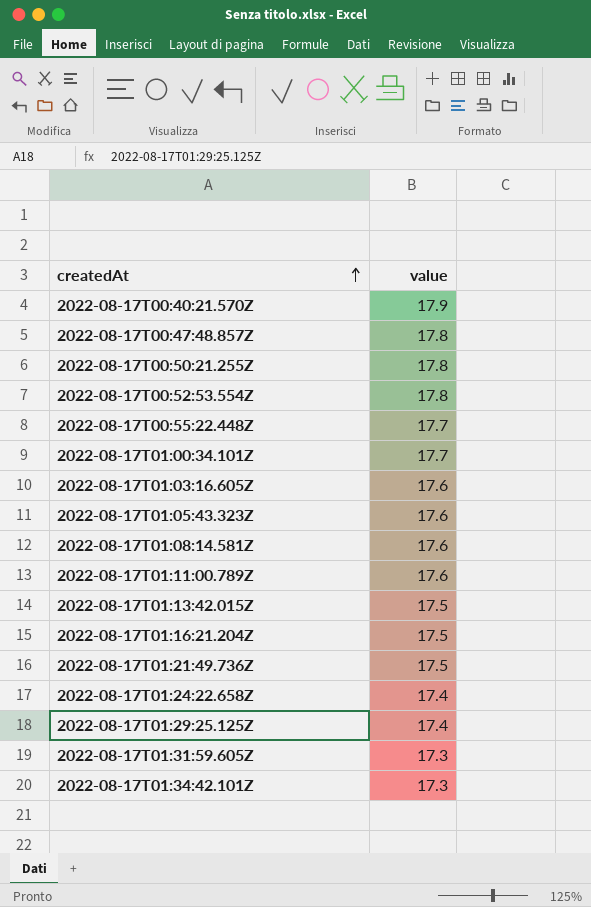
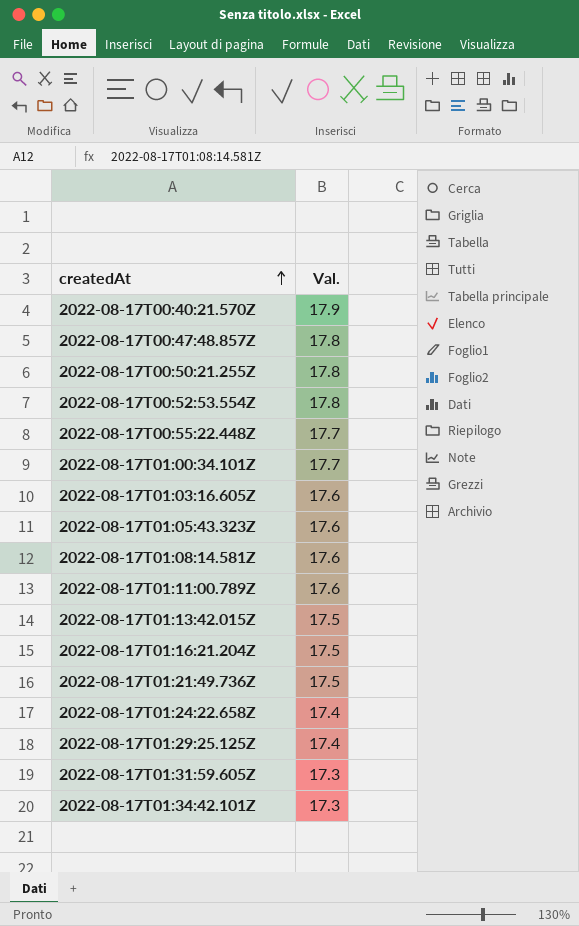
column name: value -> Val.

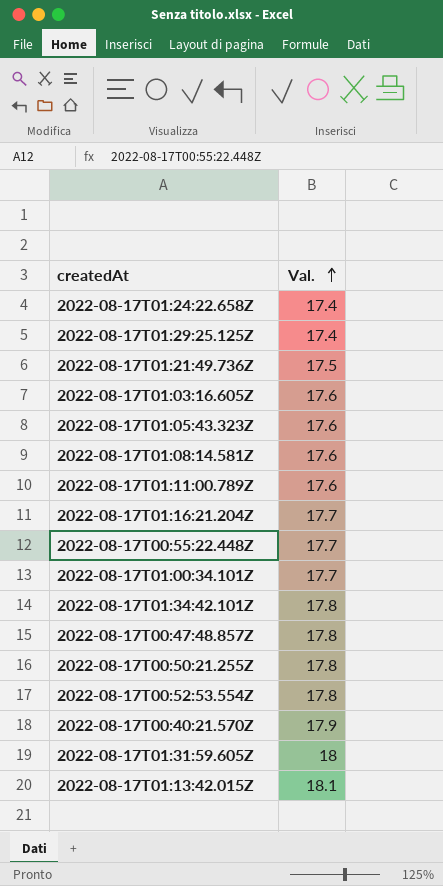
row order: createdAt ascending -> Val. ascending
2022-08-17T01:16:21.204Z | Val.: 17.5 -> 17.7
2022-08-17T01:34:42.101Z | Val.: 17.3 -> 17.8
2022-08-17T01:31:59.605Z | Val.: 17.3 -> 18
2022-08-17T01:13:42.015Z | Val.: 17.5 -> 18.1

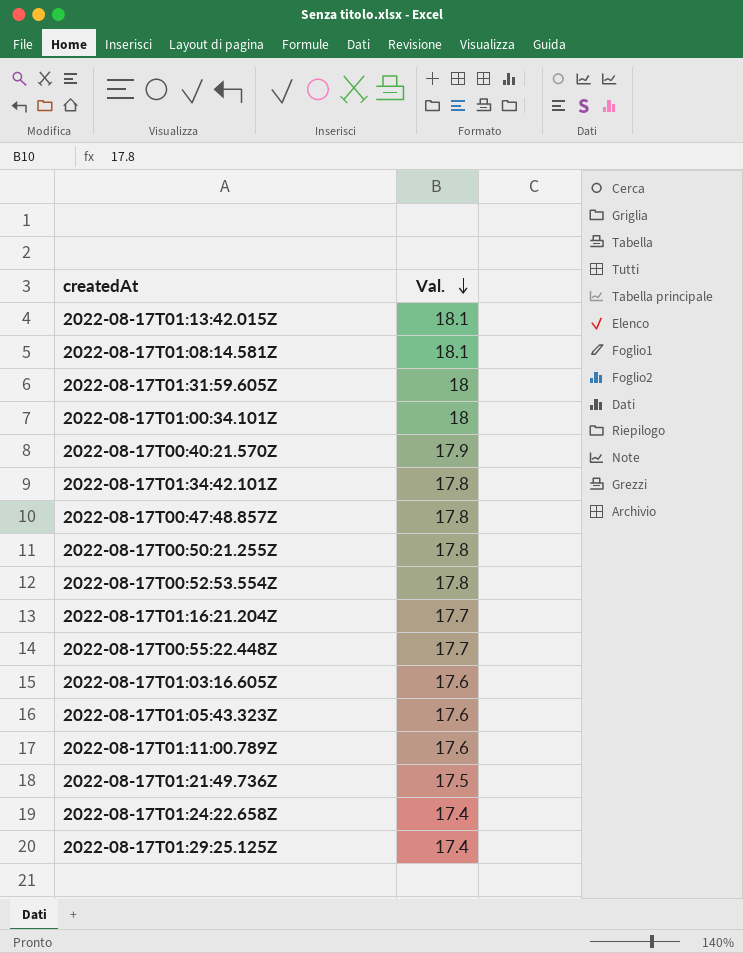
row order: Val. ascending -> Val. descending
2022-08-17T01:08:14.581Z | Val.: 17.6 -> 18.1
2022-08-17T01:00:34.101Z | Val.: 17.7 -> 18

